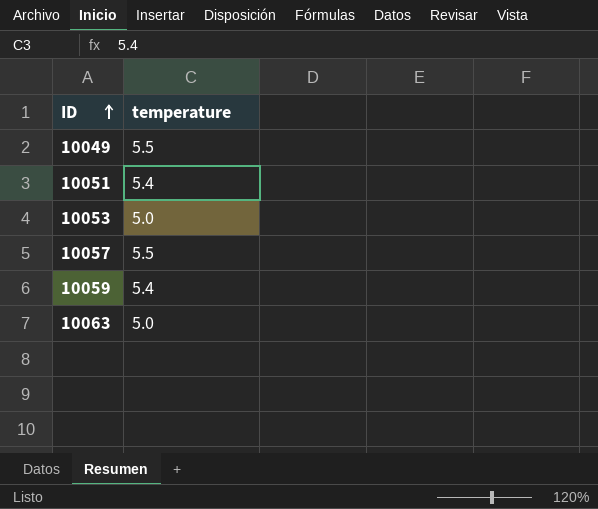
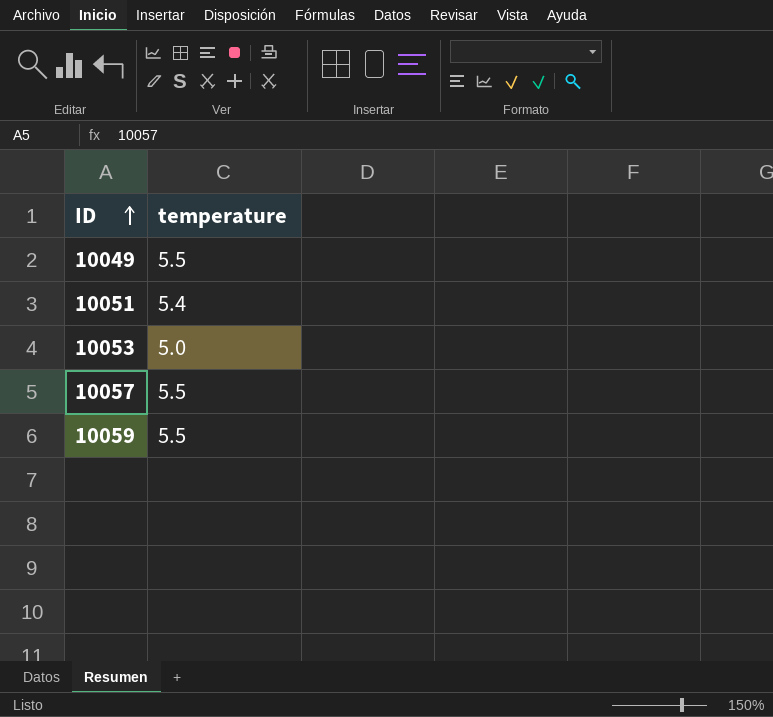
row 10063: 5.0 -> none
10059 | temperature: 5.4 -> 5.5

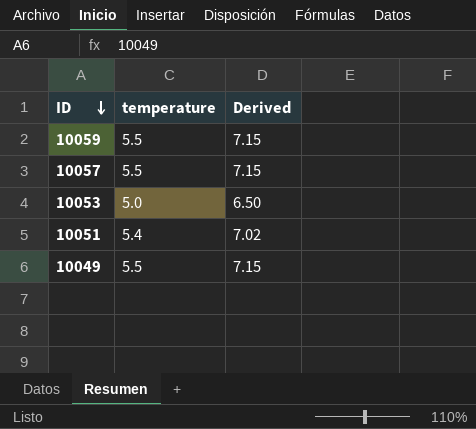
row order: ID ascending -> ID descending
column Derived | formula: none -> [temperature] * 1.3

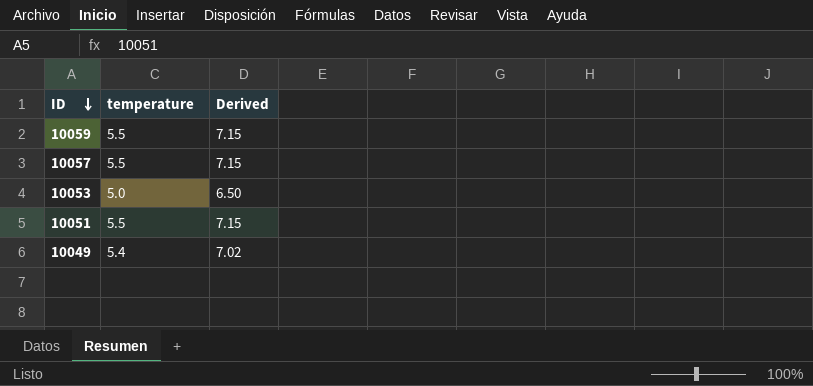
10051 | temperature: 5.4 -> 5.5
10051 | Derived: 7.02 -> 7.15
10049 | temperature: 5.5 -> 5.4
10049 | Derived: 7.15 -> 7.02

